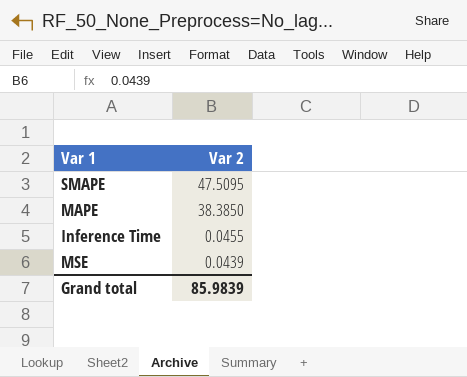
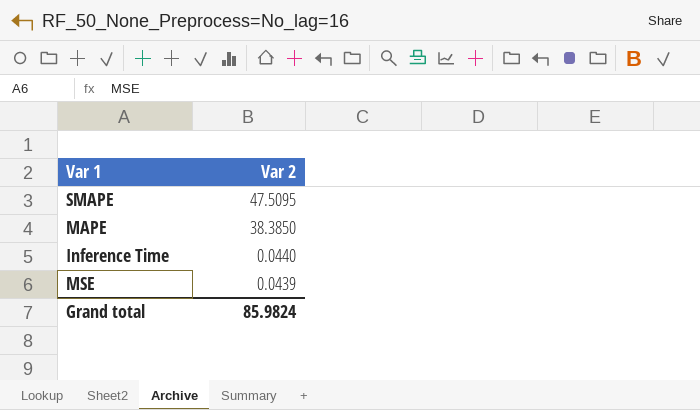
Inference Time | Var 2: 0.0455 -> 0.0440
Grand total | Var 2: 85.9839 -> 85.9824

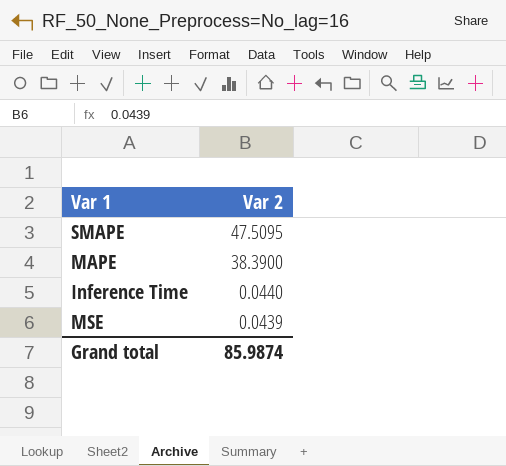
MAPE | Var 2: 38.3850 -> 38.3900
Grand total | Var 2: 85.9824 -> 85.9874

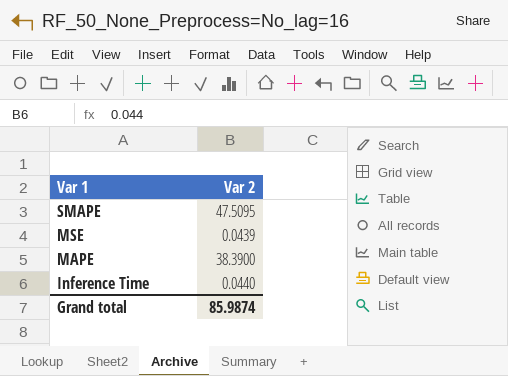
row order: Var 2 descending -> Var 1 descending

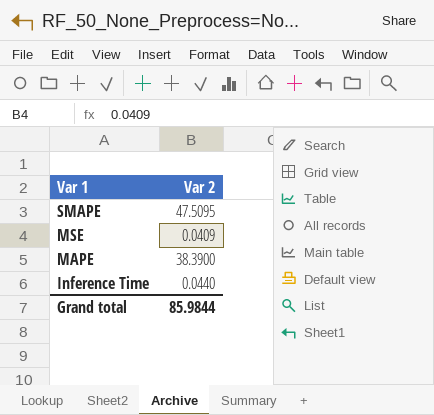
MSE | Var 2: 0.0439 -> 0.0409
Grand total | Var 2: 85.9874 -> 85.9844

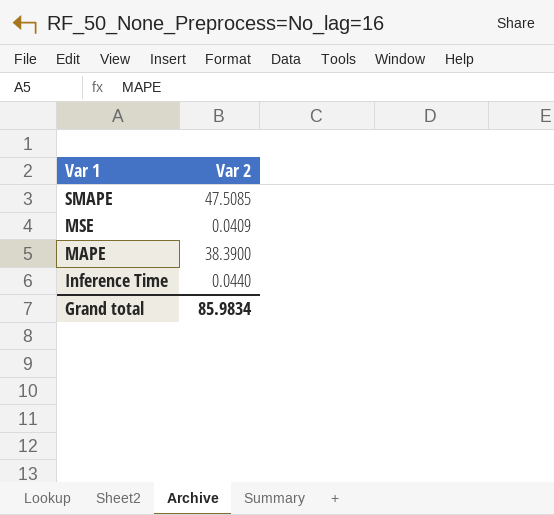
SMAPE | Var 2: 47.5095 -> 47.5085
Grand total | Var 2: 85.9844 -> 85.9834

